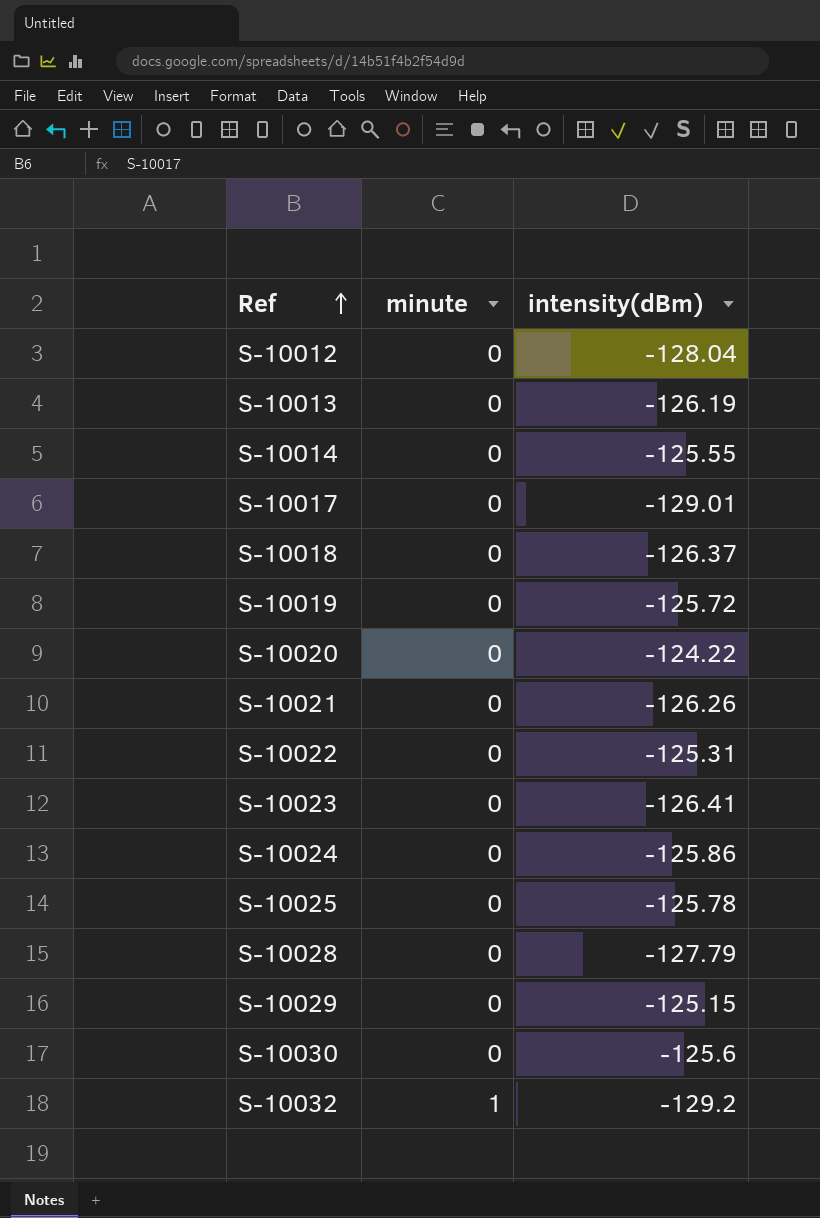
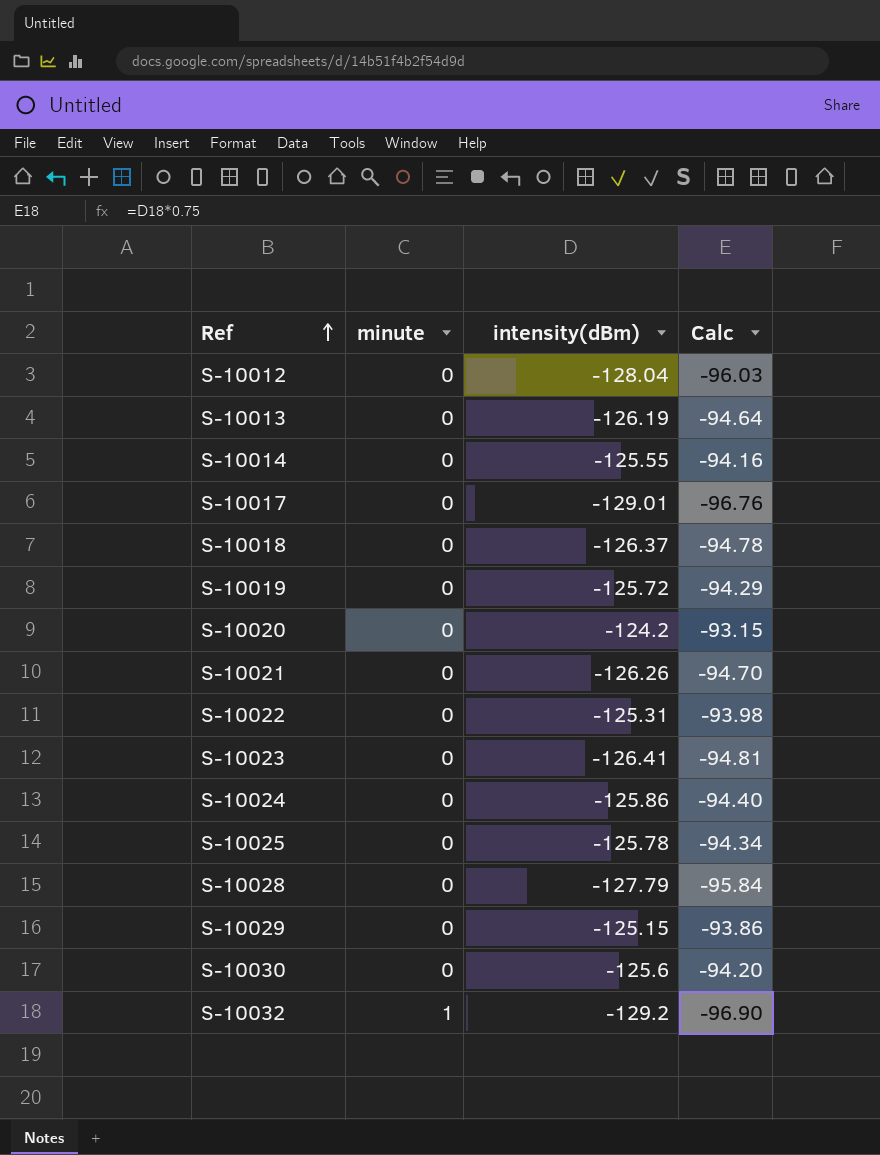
column Calc | formula: none -> [intensity(dBm)] * 0.75
S-10020 | intensity(dBm): -124.22 -> -124.2

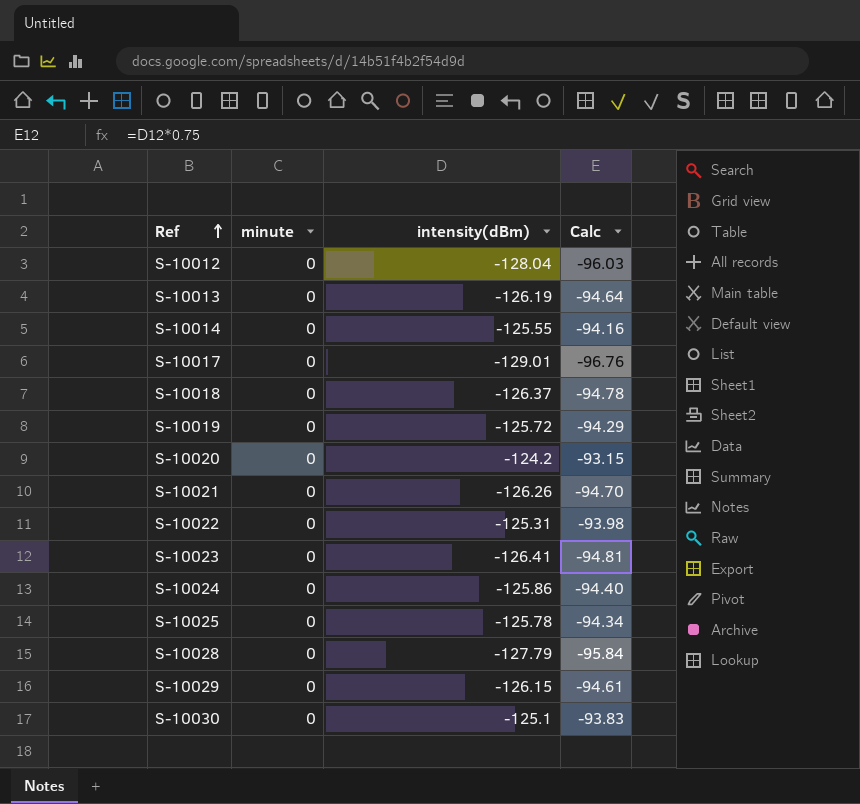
row S-10032: 1 | -129.2 | -96.90 -> none
S-10029 | intensity(dBm): -125.15 -> -126.15
S-10029 | Calc: -93.86 -> -94.61
S-10030 | intensity(dBm): -125.6 -> -125.1
S-10030 | Calc: -94.20 -> -93.83

